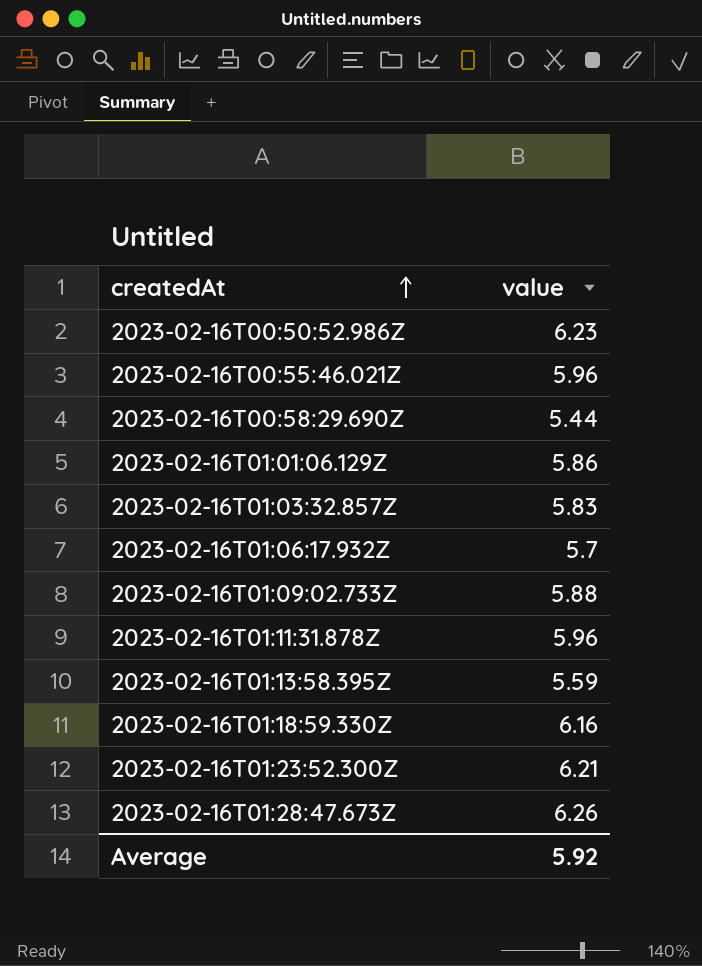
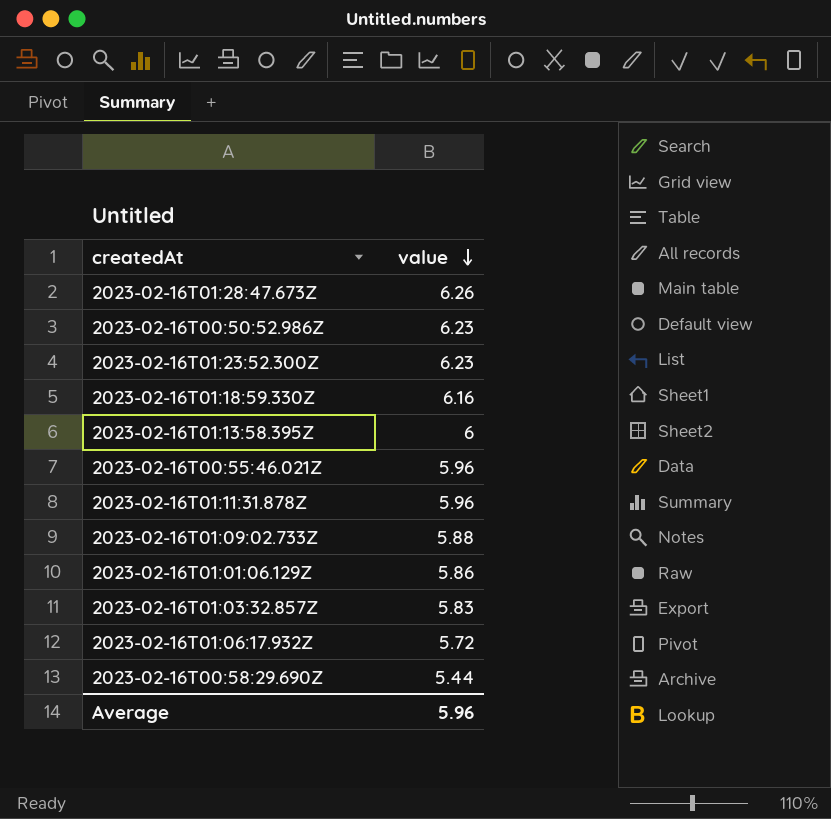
row order: createdAt ascending -> value descending
2023-02-16T01:23:52.300Z | value: 6.21 -> 6.23
2023-02-16T01:13:58.395Z | value: 5.59 -> 6
2023-02-16T01:06:17.932Z | value: 5.7 -> 5.72
Average | value: 5.92 -> 5.96

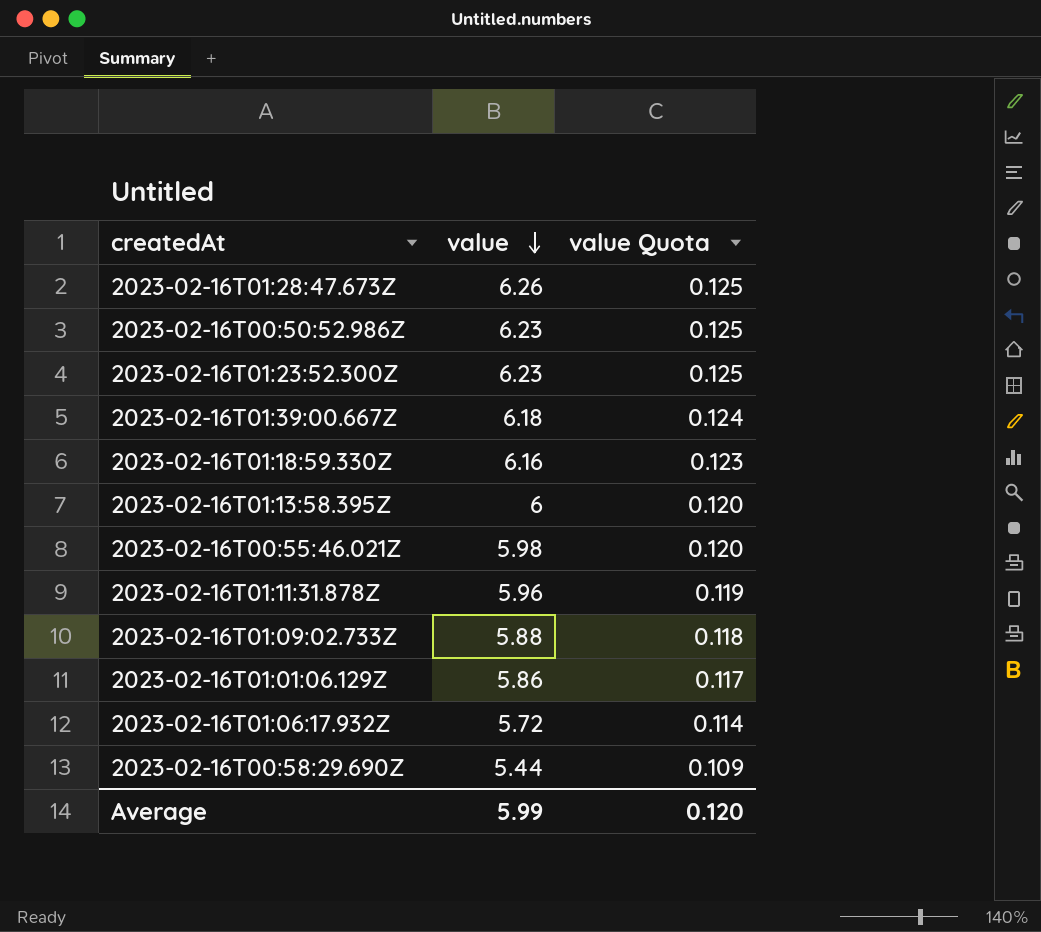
column value Quota | formula: none -> [value] * 0.02
row 2023-02-16T01:03:32.857Z: 5.83 -> none
row 2023-02-16T01:39:00.667Z: none -> 6.18 | 0.124
2023-02-16T00:55:46.021Z | value: 5.96 -> 5.98
Average | value: 5.96 -> 5.99

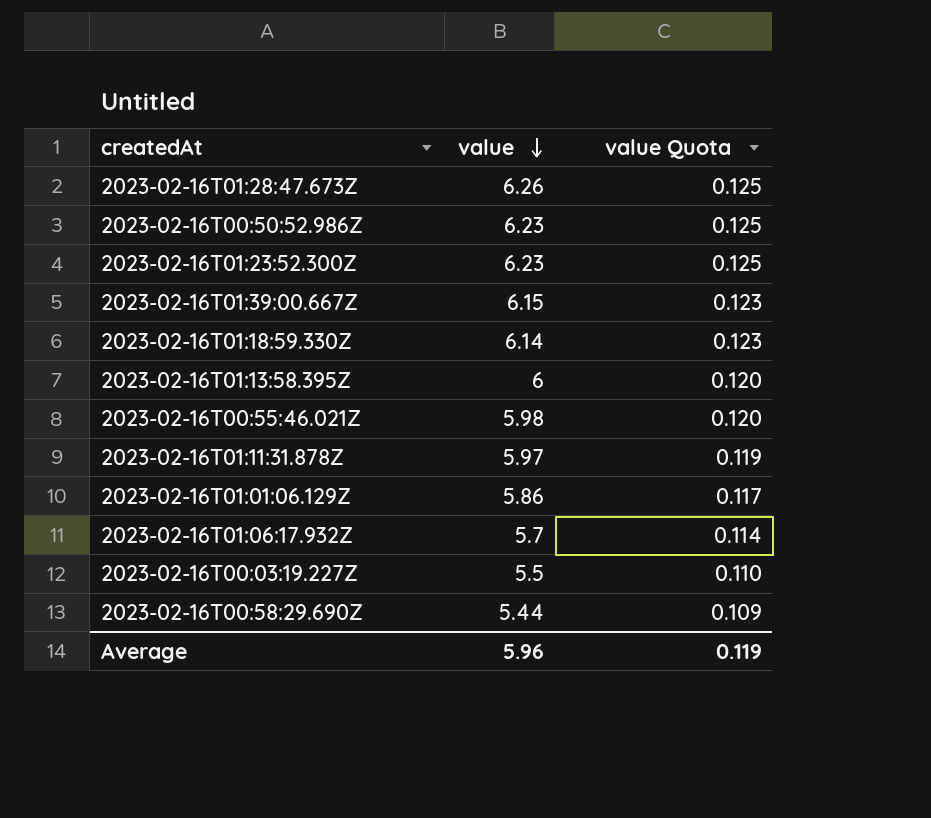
row 2023-02-16T01:09:02.733Z: 5.88 | 0.118 -> none
2023-02-16T01:39:00.667Z | value: 6.18 -> 6.15
2023-02-16T01:39:00.667Z | value Quota: 0.124 -> 0.123
2023-02-16T01:18:59.330Z | value: 6.16 -> 6.14
2023-02-16T01:11:31.878Z | value: 5.96 -> 5.97
2023-02-16T01:06:17.932Z | value: 5.72 -> 5.7
row 2023-02-16T00:03:19.227Z: none -> 5.5 | 0.110
Average | value: 5.99 -> 5.96
Average | value Quota: 0.120 -> 0.119

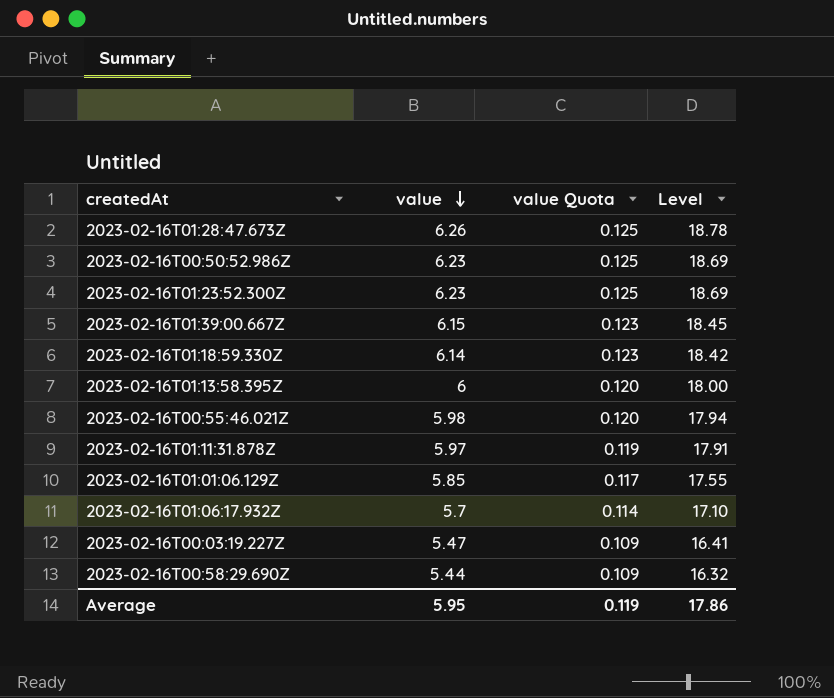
column Level | formula: none -> [value] * 3
2023-02-16T01:01:06.129Z | value: 5.86 -> 5.85
2023-02-16T00:03:19.227Z | value: 5.5 -> 5.47
2023-02-16T00:03:19.227Z | value Quota: 0.110 -> 0.109
Average | value: 5.96 -> 5.95

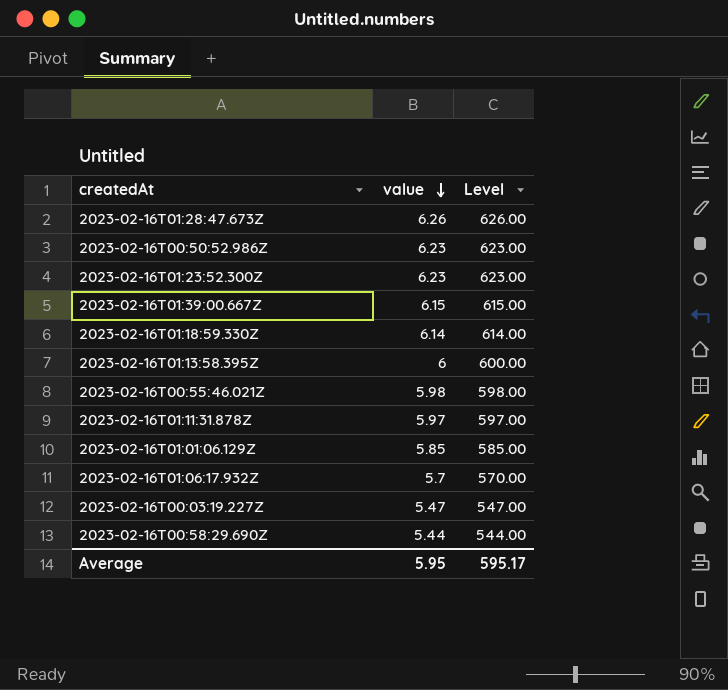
column value Quota | formula: [value] * 0.02 -> none
column Level | formula: [value] * 3 -> [value] * 100
Average | Level: 17.86 -> 595.17

